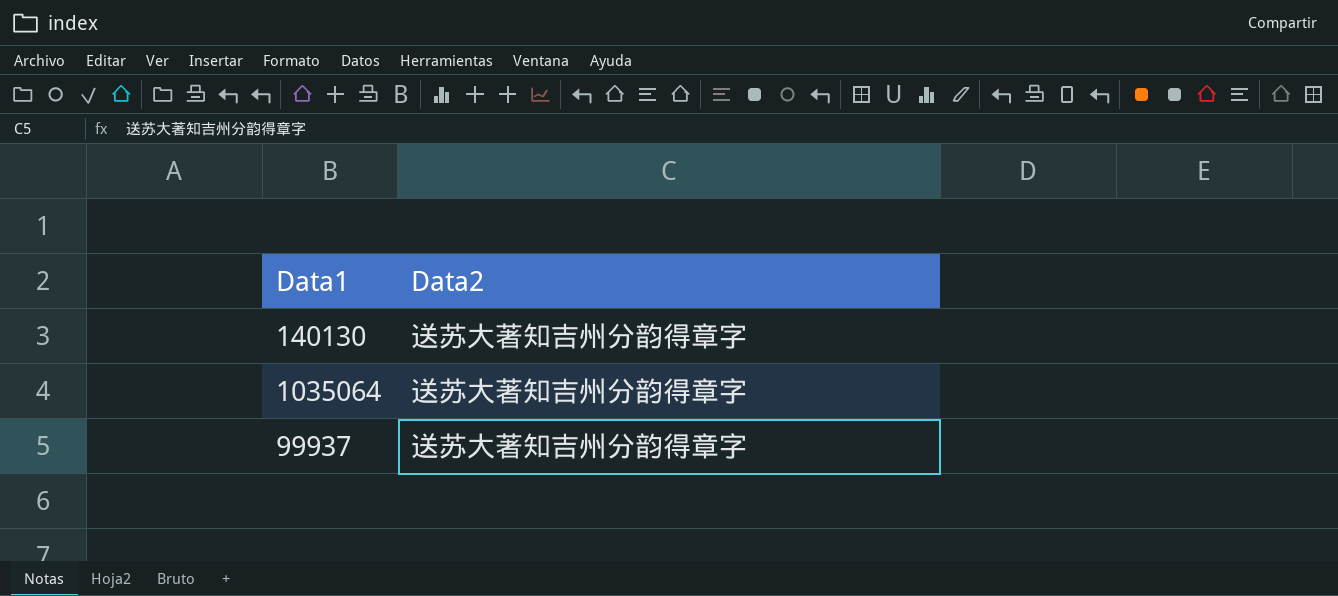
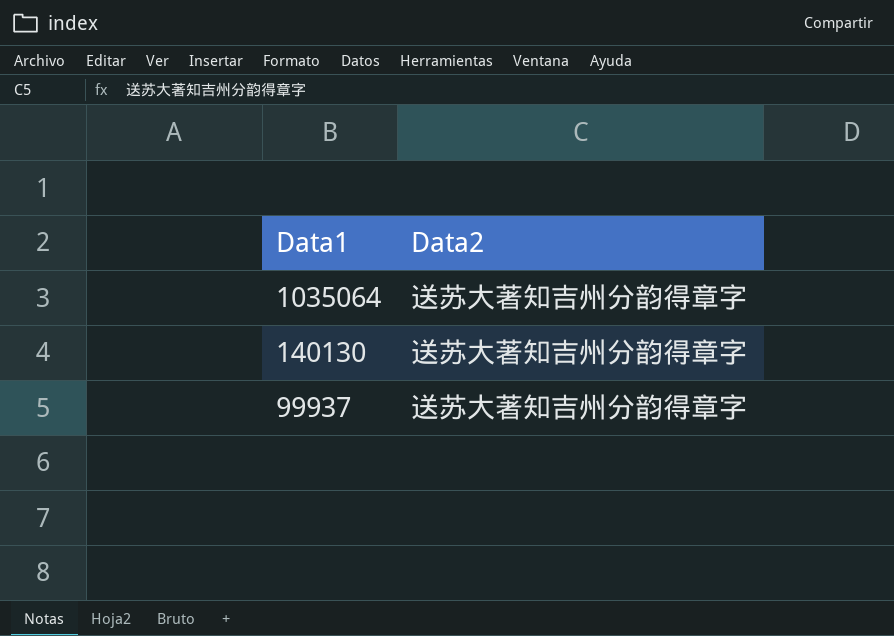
row order: none -> Data1 descending

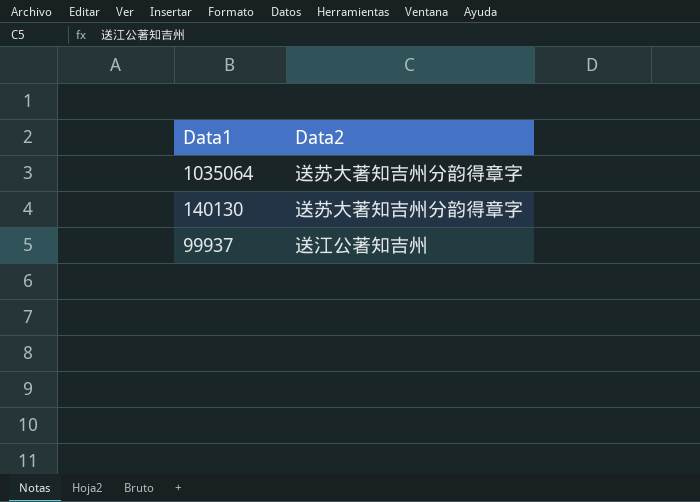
99937 | Data2: 送苏大著知吉州分韵得章字 -> 送江公著知吉州

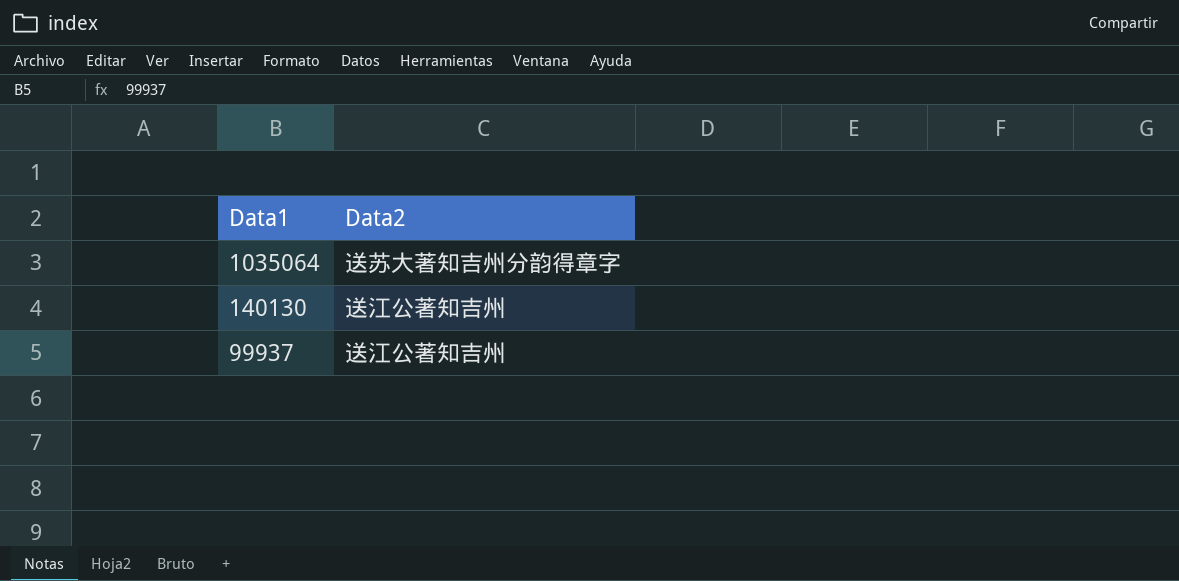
140130 | Data2: 送苏大著知吉州分韵得章字 -> 送江公著知吉州

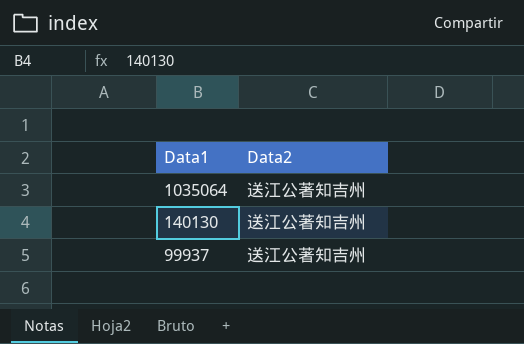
1035064 | Data2: 送苏大著知吉州分韵得章字 -> 送江公著知吉州

